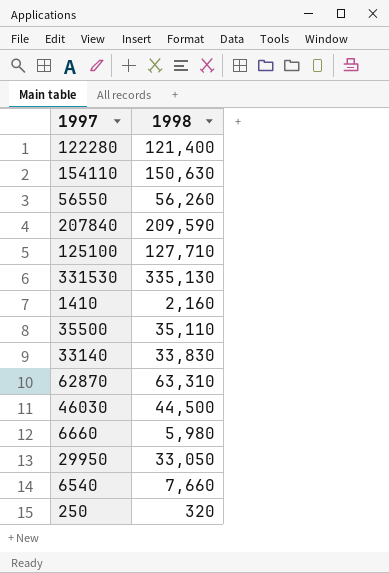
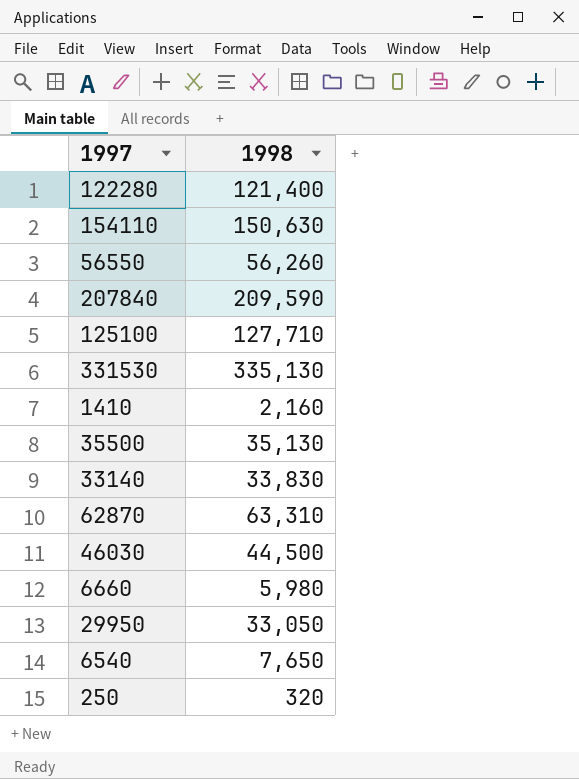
35500 | 1998: 35,110 -> 35,130
6540 | 1998: 7,660 -> 7,650

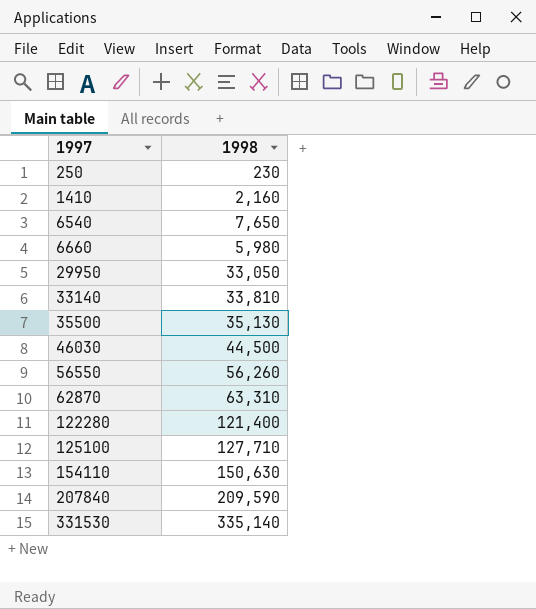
row order: none -> 1997 ascending
250 | 1998: 320 -> 230
33140 | 1998: 33,830 -> 33,810
331530 | 1998: 335,130 -> 335,140

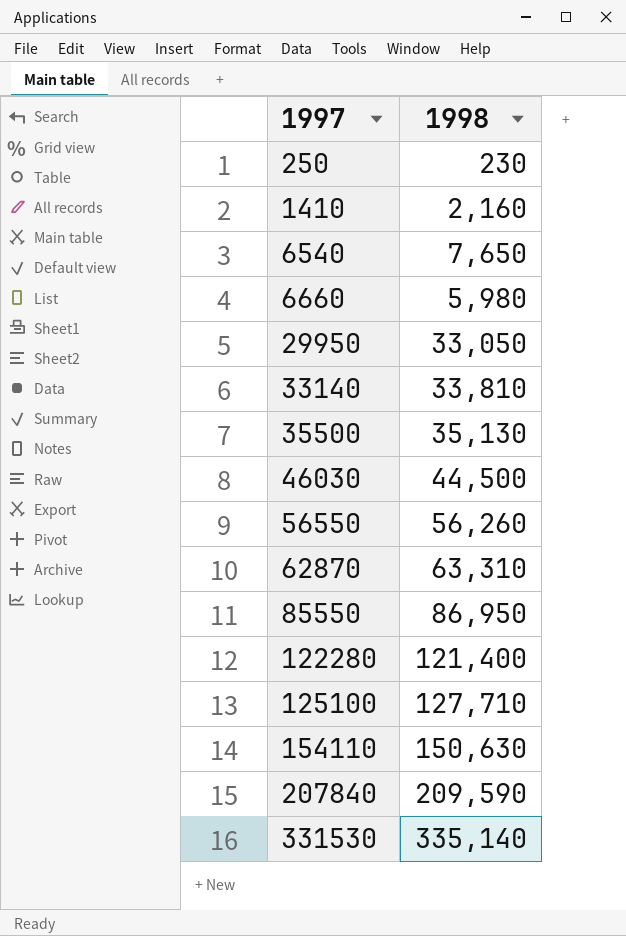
row 85550: none -> 86,950

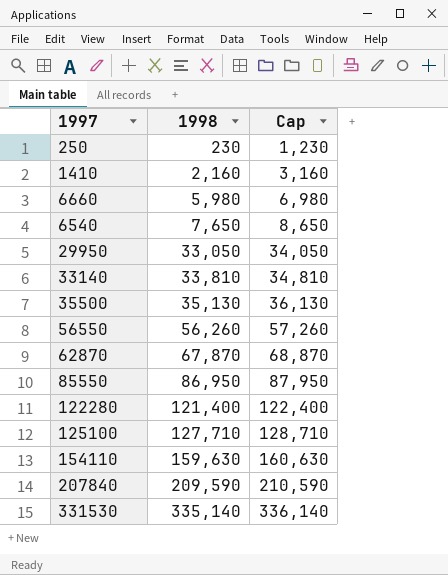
row order: 1997 ascending -> 1998 ascending
column Cap | formula: none -> [1998] + 1000
row 46030: 44,500 -> none
62870 | 1998: 63,310 -> 67,870
154110 | 1998: 150,630 -> 159,630

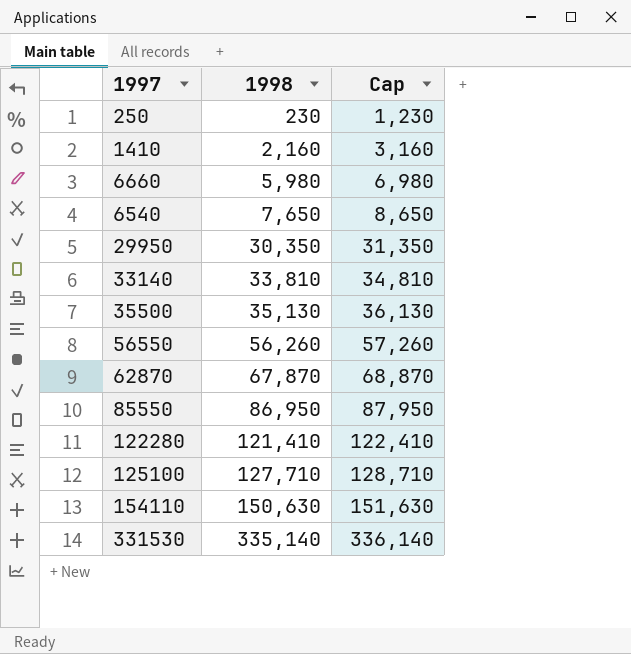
row 207840: 209,590 | 210,590 -> none
29950 | 1998: 33,050 -> 30,350
29950 | Cap: 34,050 -> 31,350
122280 | 1998: 121,400 -> 121,410
122280 | Cap: 122,400 -> 122,410
154110 | 1998: 159,630 -> 150,630
154110 | Cap: 160,630 -> 151,630

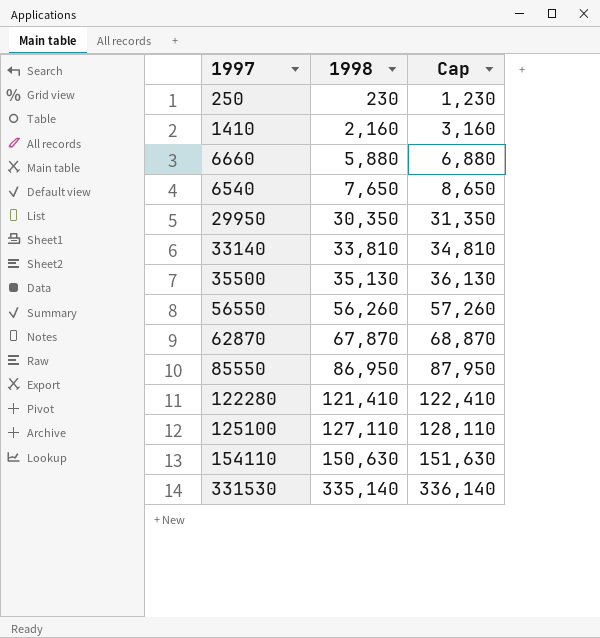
6660 | 1998: 5,980 -> 5,880
6660 | Cap: 6,980 -> 6,880
125100 | 1998: 127,710 -> 127,110
125100 | Cap: 128,710 -> 128,110

